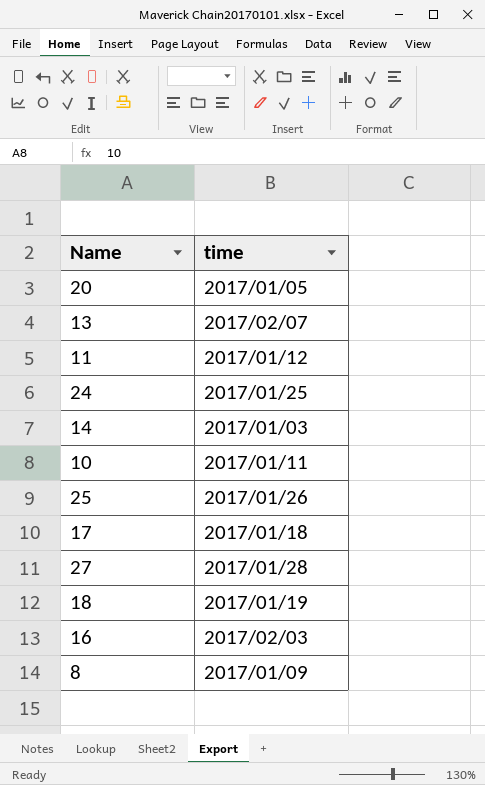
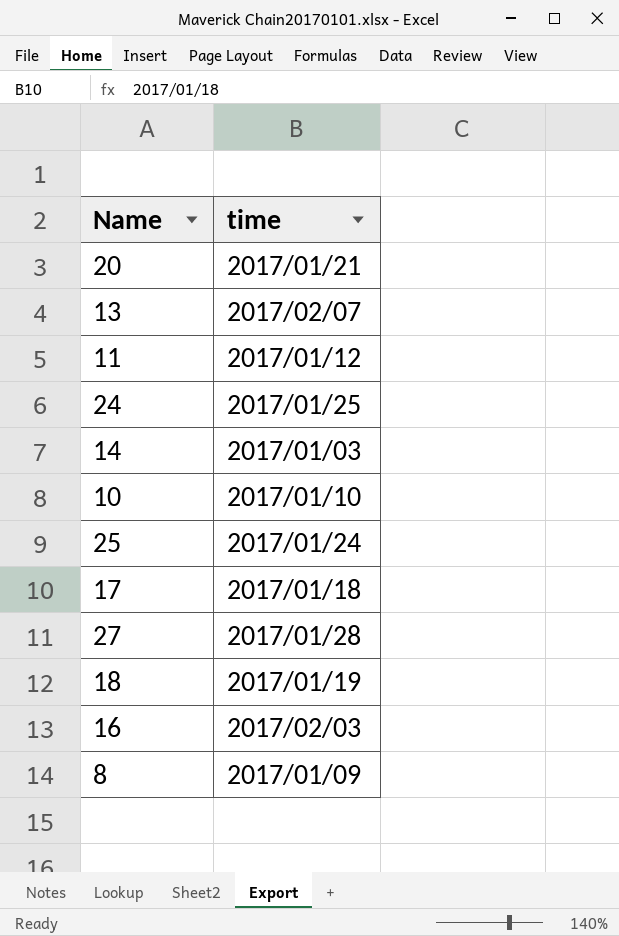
20 | time: 2017/01/05 -> 2017/01/21
10 | time: 2017/01/11 -> 2017/01/10
25 | time: 2017/01/26 -> 2017/01/24

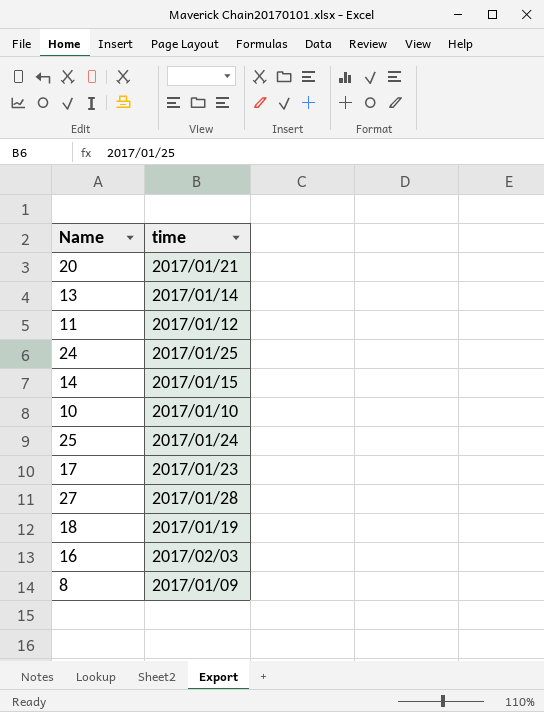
13 | time: 2017/02/07 -> 2017/01/14
14 | time: 2017/01/03 -> 2017/01/15
17 | time: 2017/01/18 -> 2017/01/23

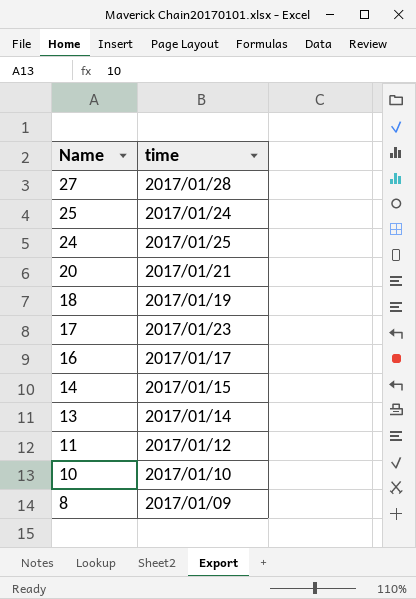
row order: none -> Name descending
16 | time: 2017/02/03 -> 2017/01/17

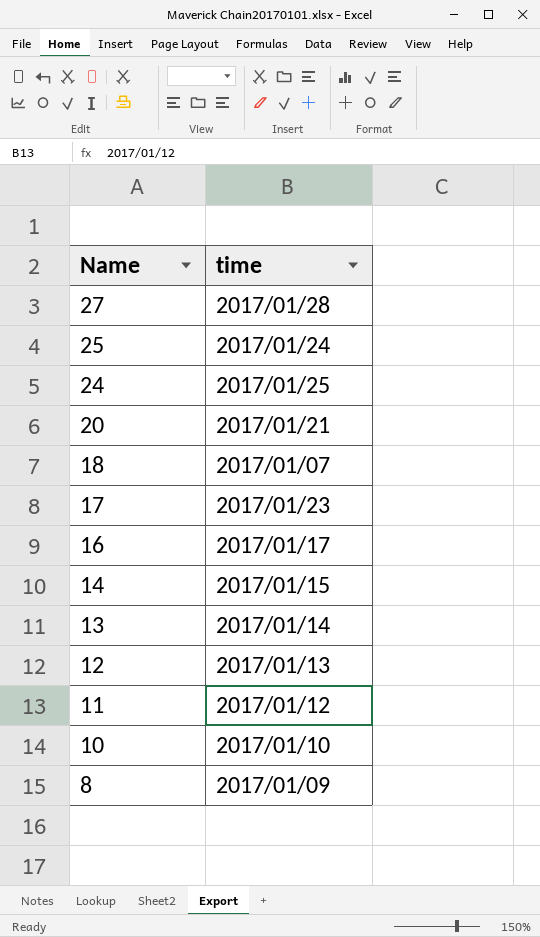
18 | time: 2017/01/19 -> 2017/01/07
row 12: none -> 2017/01/13

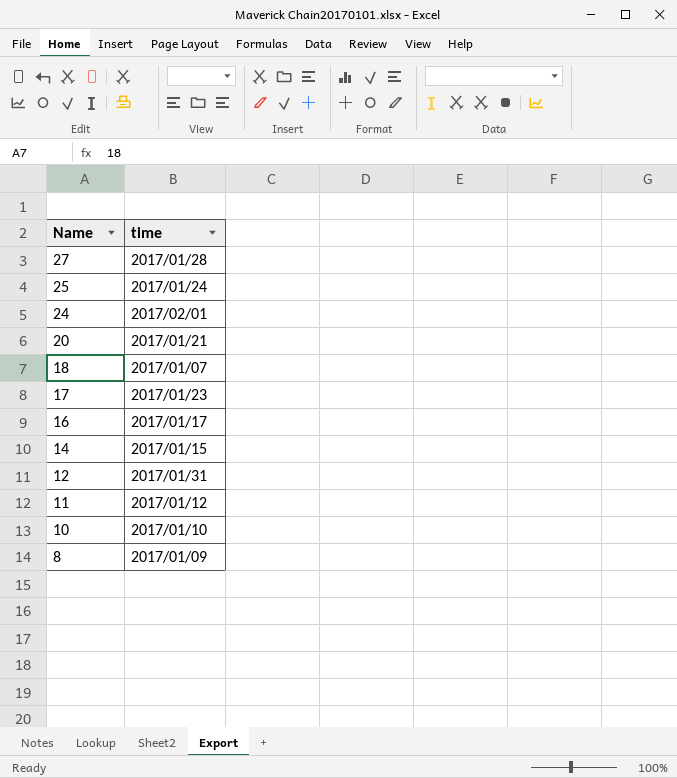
row 13: 2017/01/14 -> none
24 | time: 2017/01/25 -> 2017/02/01
12 | time: 2017/01/13 -> 2017/01/31

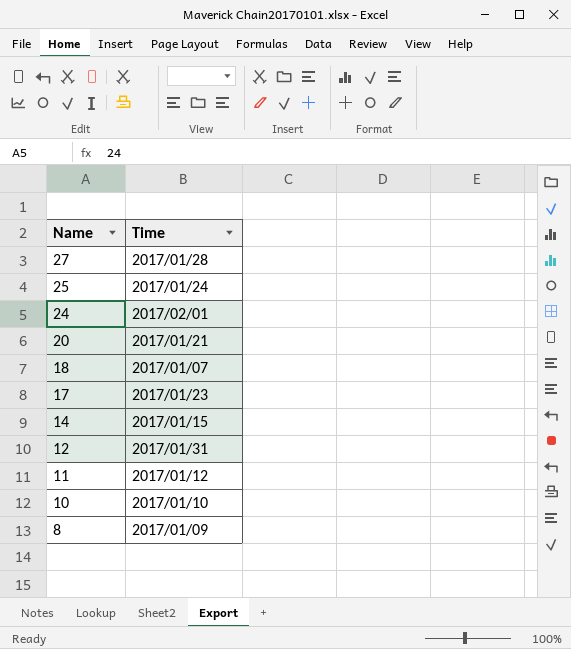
column name: time -> Time
row 16: 2017/01/17 -> none

